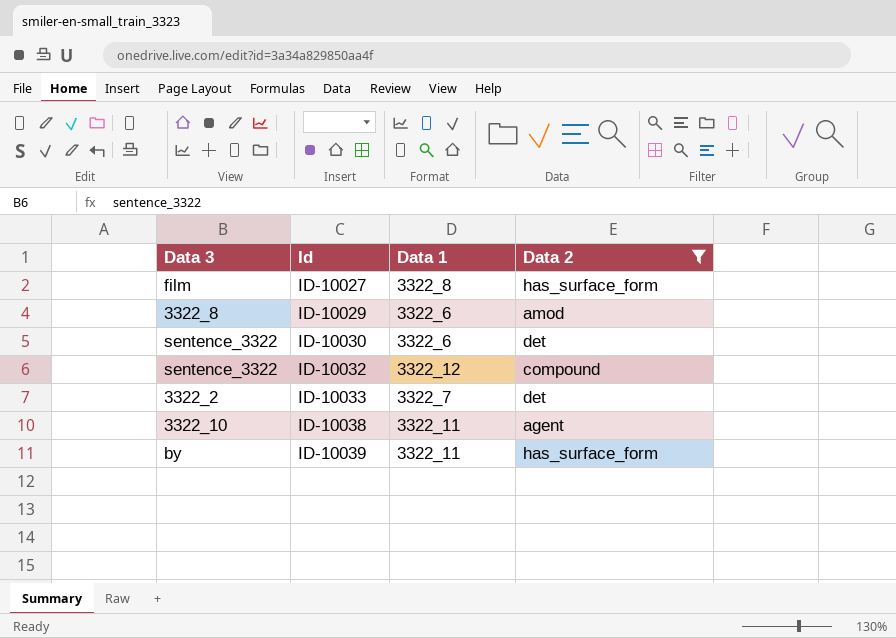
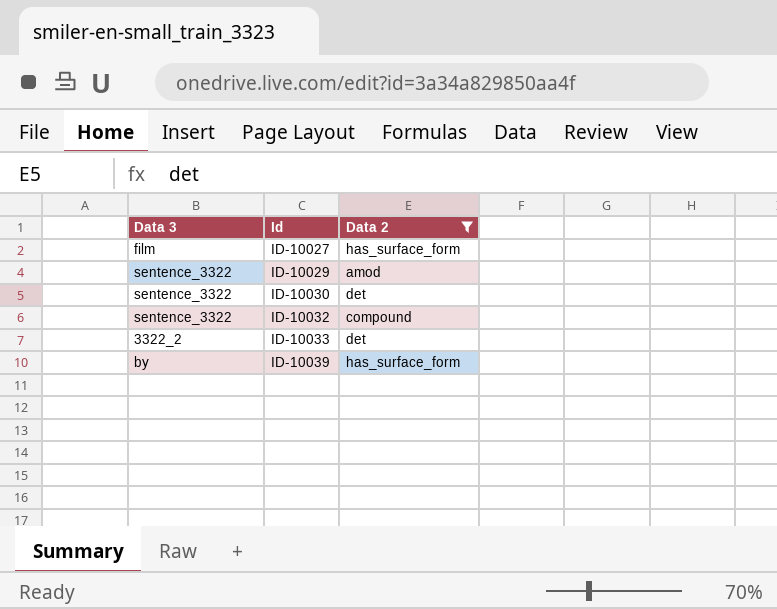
column Data 1 | position: 3 -> none
row ID-10038: 3322_10 | 3322_11 | agent -> none
ID-10029 | Data 3: 3322_8 -> sentence_3322

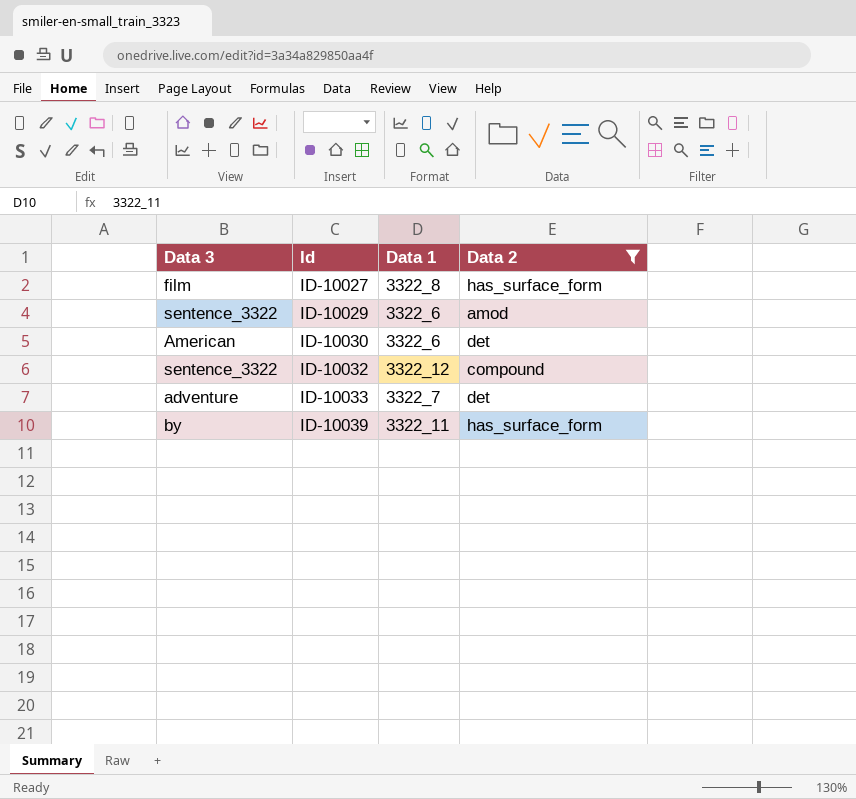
column Data 1 | position: none -> 3
ID-10030 | Data 3: sentence_3322 -> American
ID-10033 | Data 3: 3322_2 -> adventure

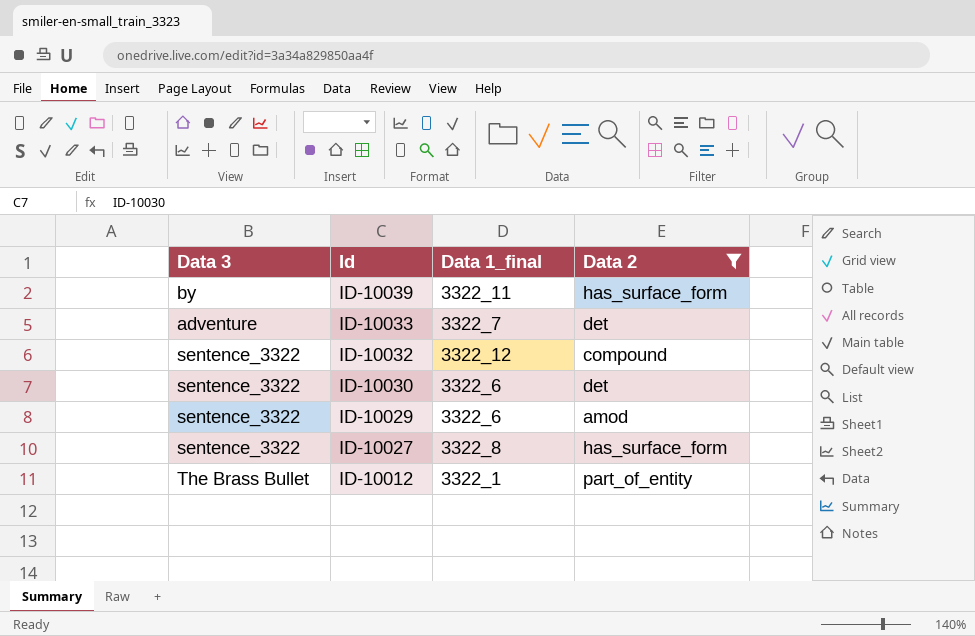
row order: Id ascending -> Id descending
column name: Data 1 -> Data 1_final
ID-10030 | Data 3: American -> sentence_3322
ID-10027 | Data 3: film -> sentence_3322
row ID-10012: none -> The Brass Bullet | 3322_1 | part_of_entity

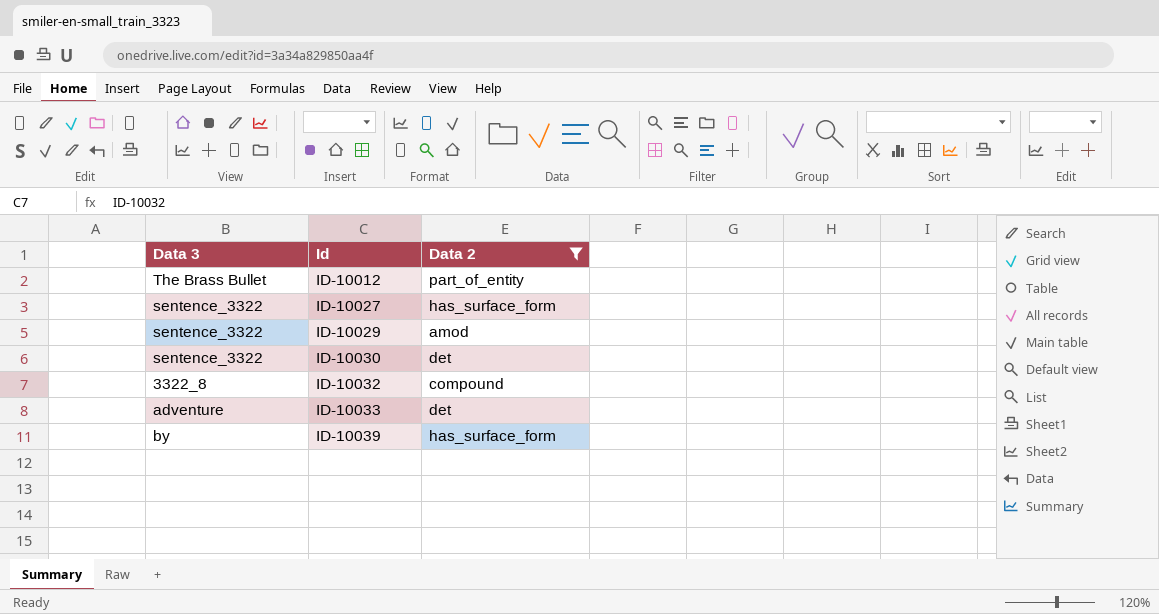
row order: Id descending -> Id ascending
column Data 1_final | position: 3 -> none
ID-10032 | Data 3: sentence_3322 -> 3322_8

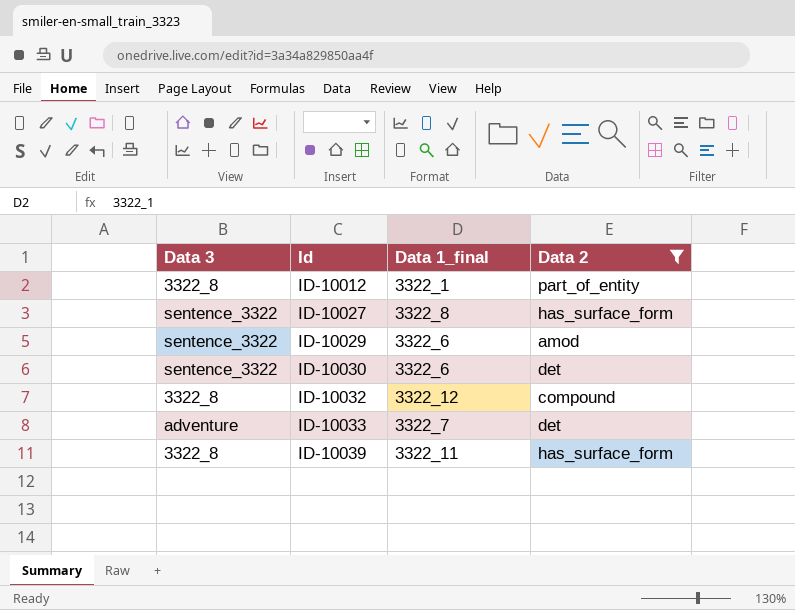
column Data 1_final | position: none -> 3
ID-10012 | Data 3: The Brass Bullet -> 3322_8
ID-10039 | Data 3: by -> 3322_8

